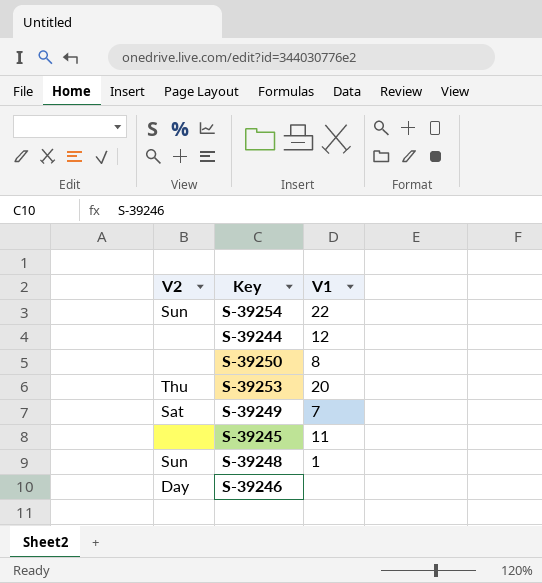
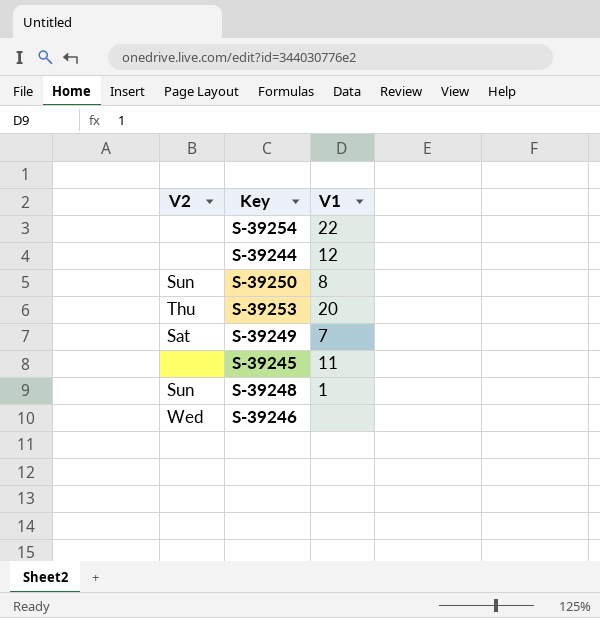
S-39254 | V2: Sun -> none
S-39250 | V2: none -> Sun
S-39246 | V2: Day -> Wed

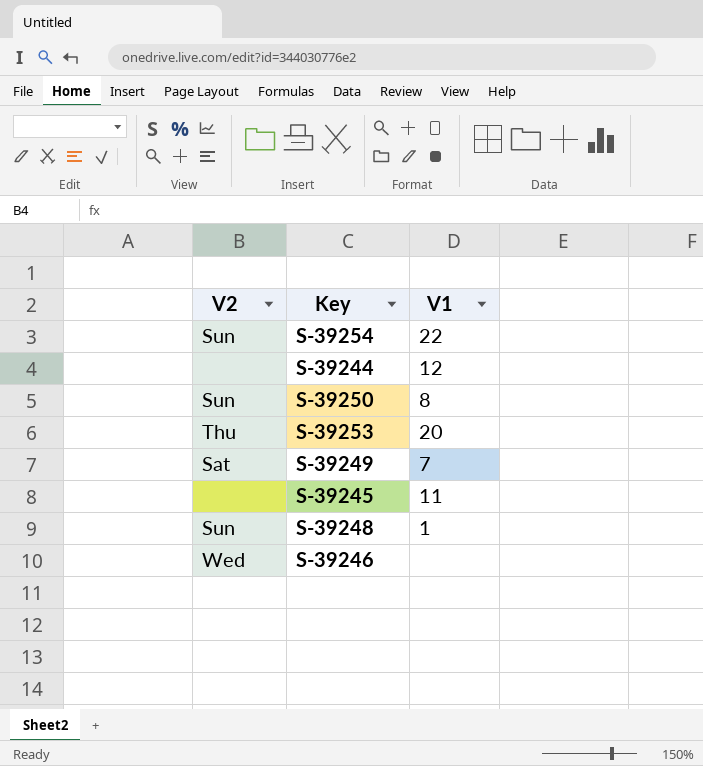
S-39254 | V2: none -> Sun

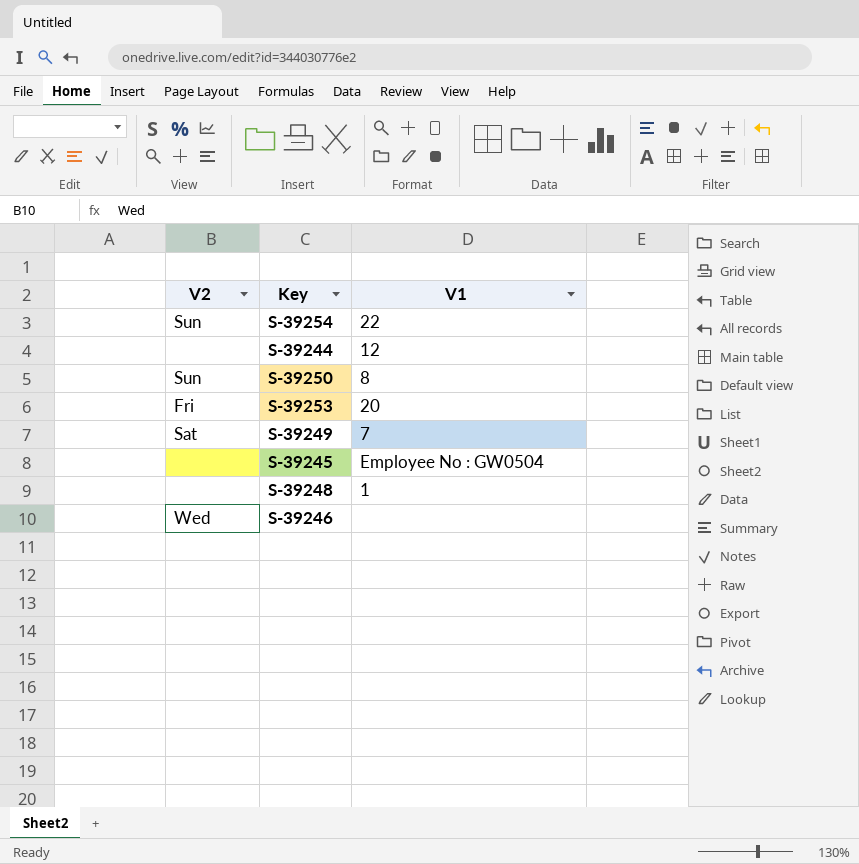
S-39253 | V2: Thu -> Fri
S-39245 | V1: 11 -> Employee No : GW0504
S-39248 | V2: Sun -> none

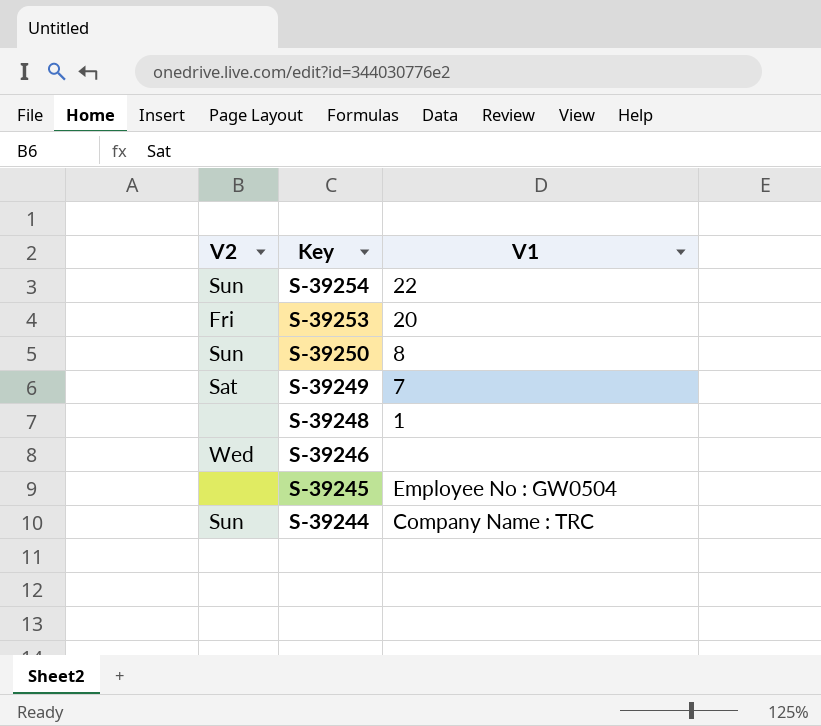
row order: none -> Key descending
S-39244 | V2: none -> Sun
S-39244 | V1: 12 -> Company Name : TRC

